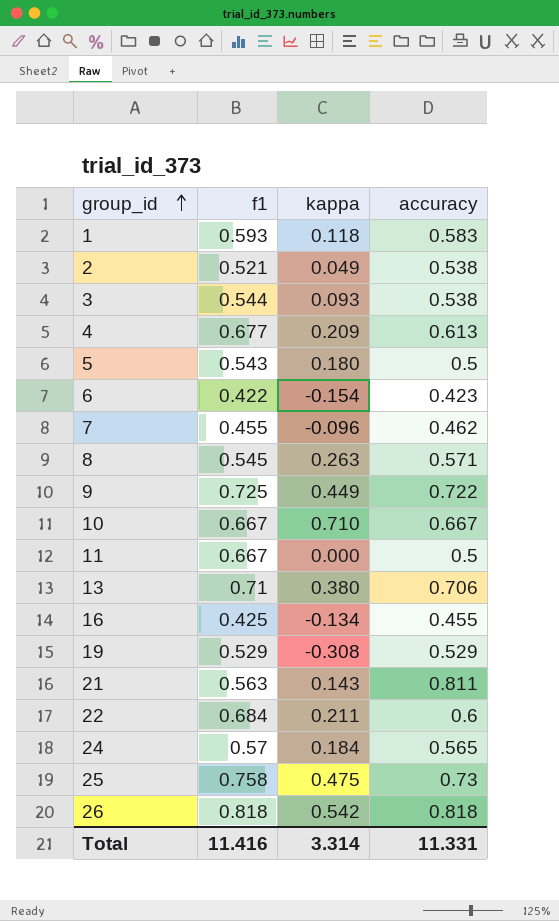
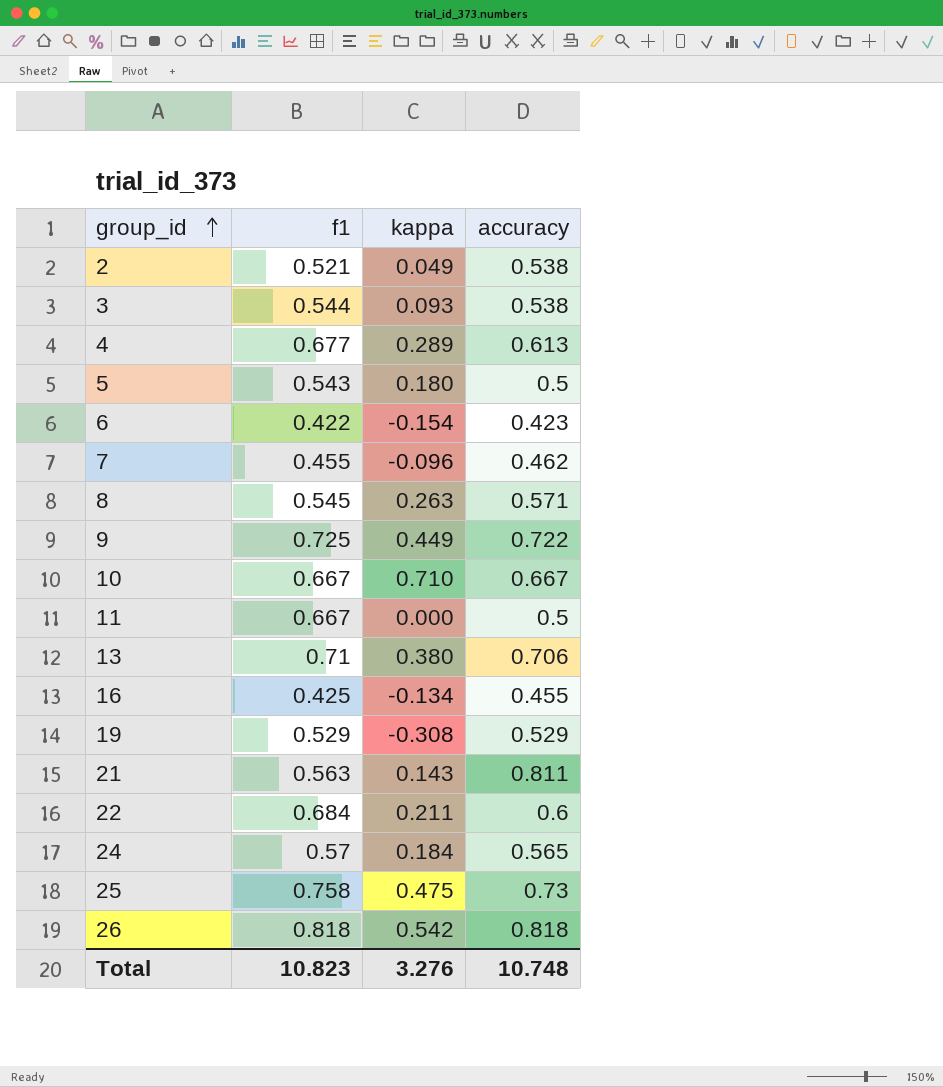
row 1: 0.593 | 0.118 | 0.583 -> none
4 | kappa: 0.209 -> 0.289
Total | f1: 11.416 -> 10.823
Total | kappa: 3.314 -> 3.276
Total | accuracy: 11.331 -> 10.748

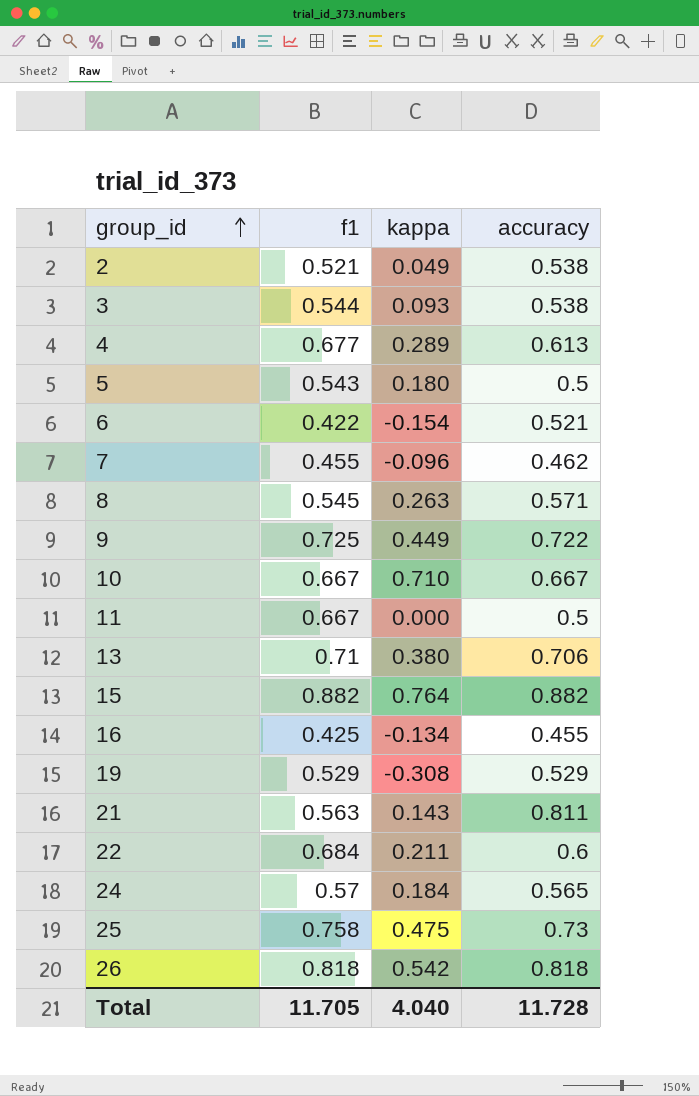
6 | accuracy: 0.423 -> 0.521
row 15: none -> 0.882 | 0.764 | 0.882
Total | f1: 10.823 -> 11.705
Total | kappa: 3.276 -> 4.040
Total | accuracy: 10.748 -> 11.728

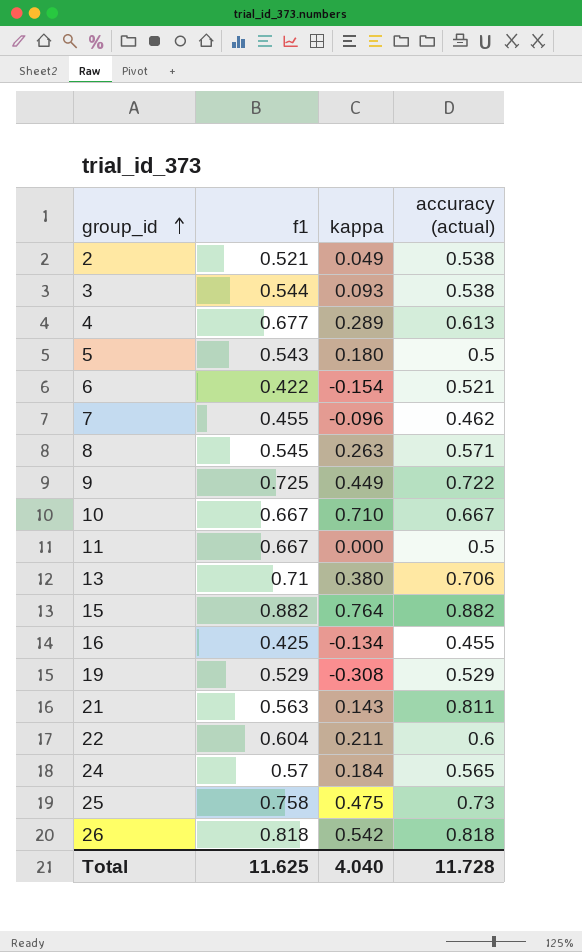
column name: accuracy -> accuracy (actual)
22 | f1: 0.684 -> 0.604
Total | f1: 11.705 -> 11.625

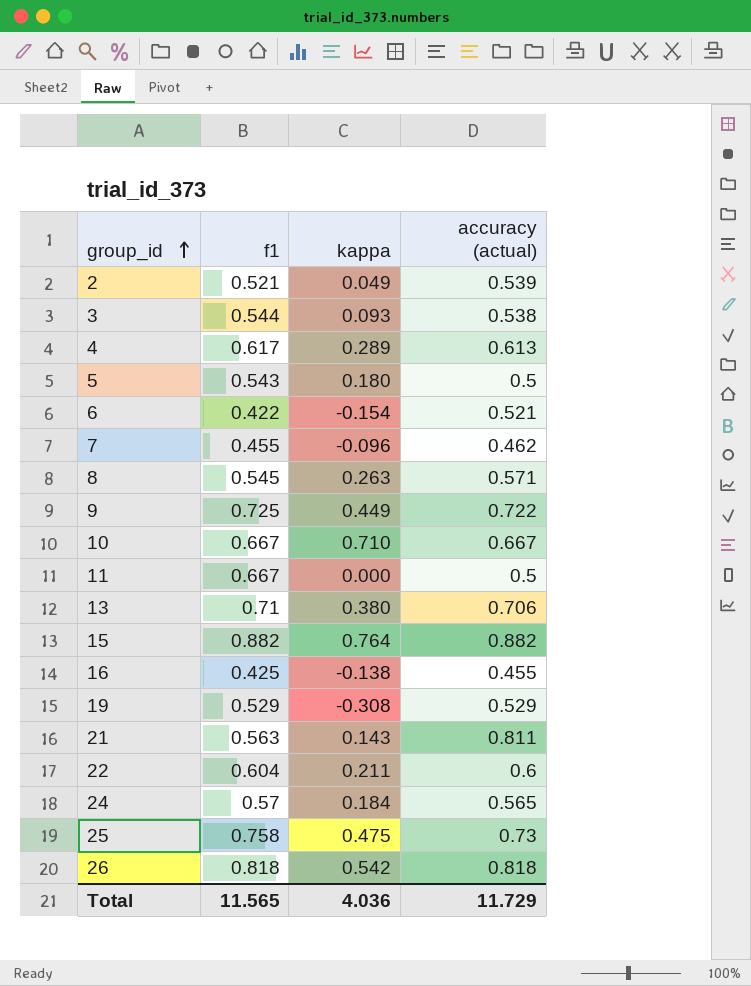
2 | accuracy (actual): 0.538 -> 0.539
4 | f1: 0.677 -> 0.617
16 | kappa: -0.134 -> -0.138
Total | f1: 11.625 -> 11.565
Total | kappa: 4.040 -> 4.036
Total | accuracy (actual): 11.728 -> 11.729

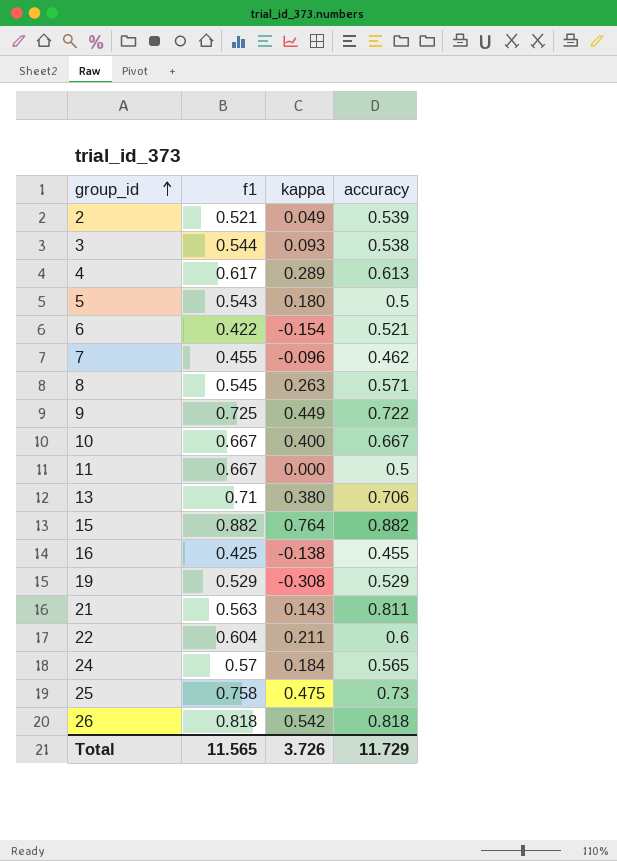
column name: accuracy (actual) -> accuracy
10 | kappa: 0.710 -> 0.400
Total | kappa: 4.036 -> 3.726

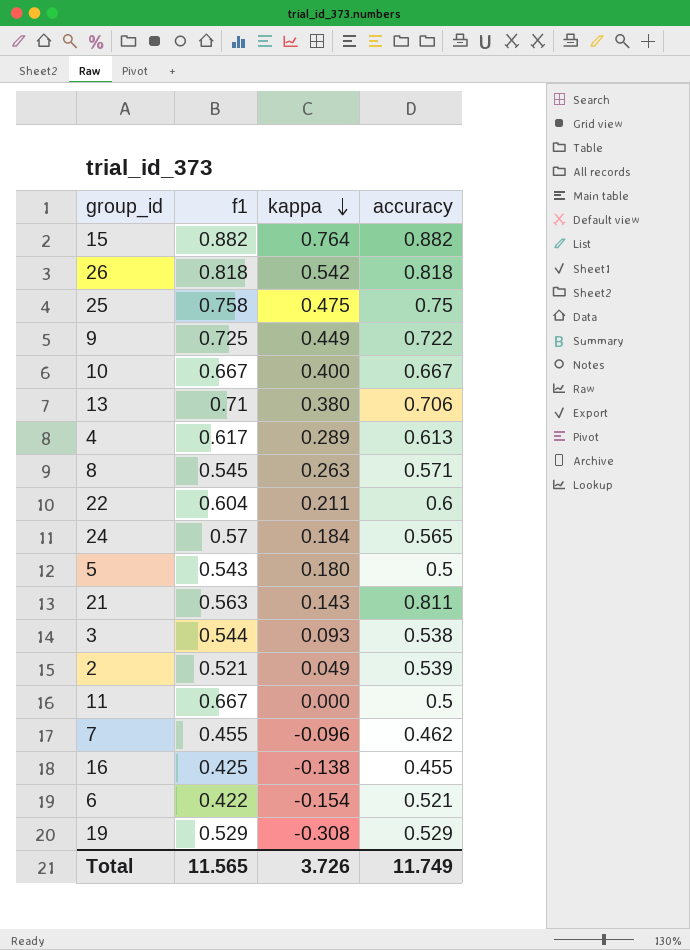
row order: group_id ascending -> kappa descending
25 | accuracy: 0.73 -> 0.75
Total | accuracy: 11.729 -> 11.749

